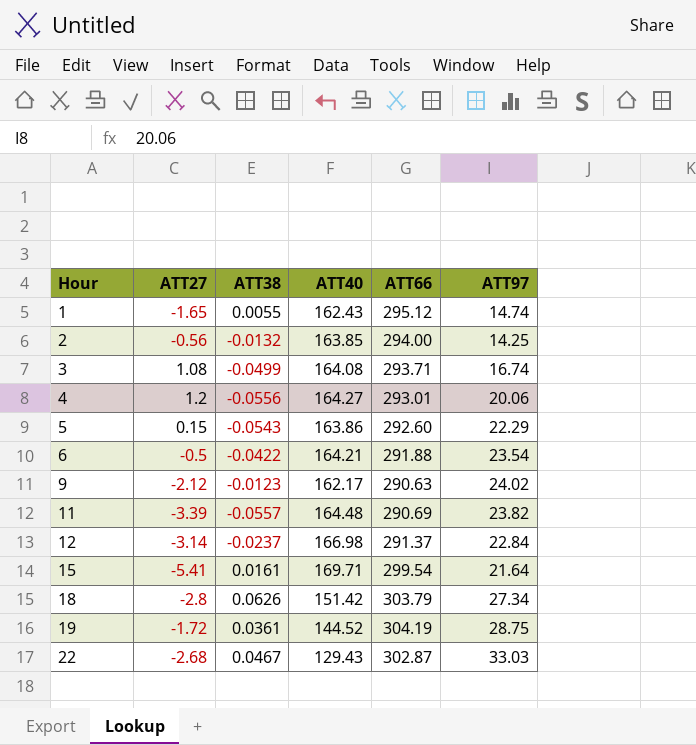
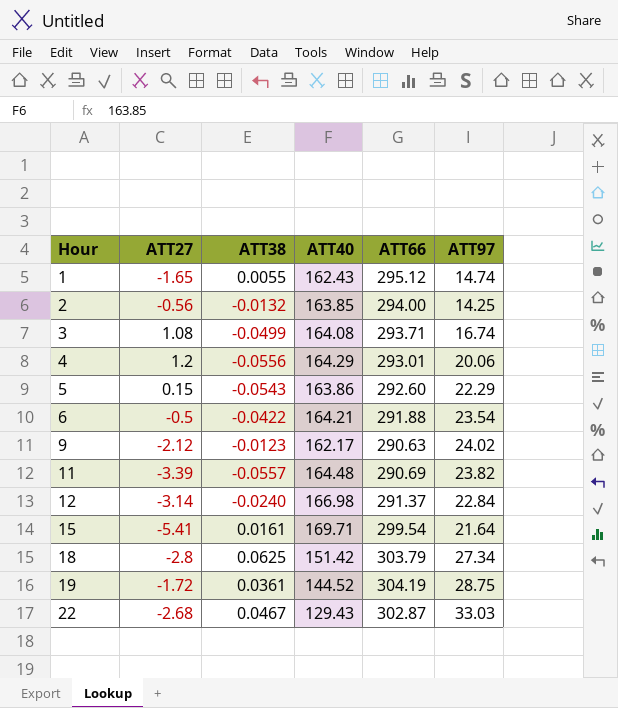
4 | ATT40: 164.27 -> 164.29
12 | ATT38: -0.0237 -> -0.0240
18 | ATT38: 0.0626 -> 0.0625

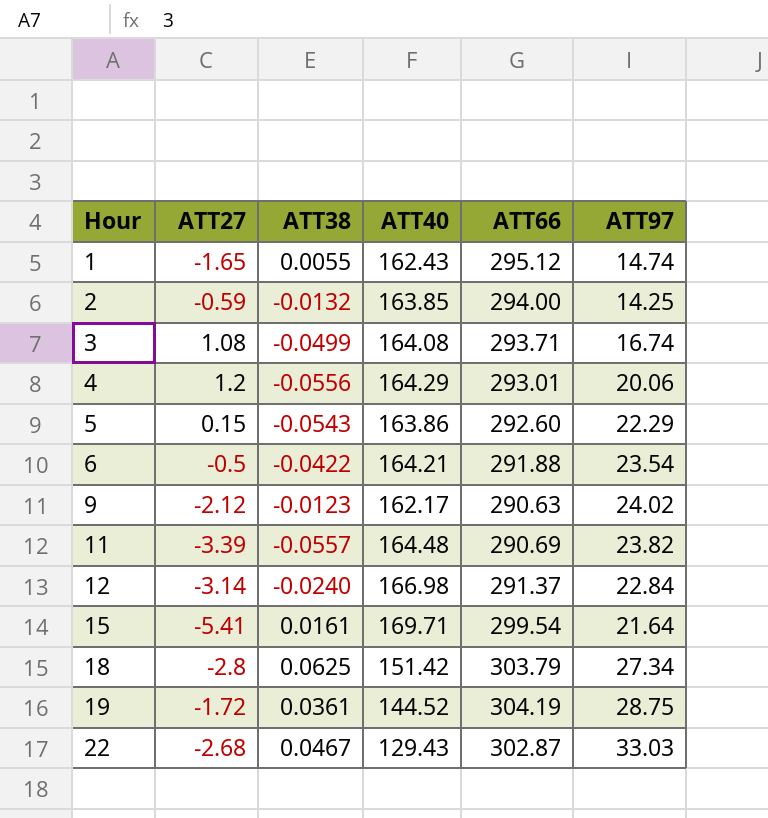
2 | ATT27: -0.56 -> -0.59

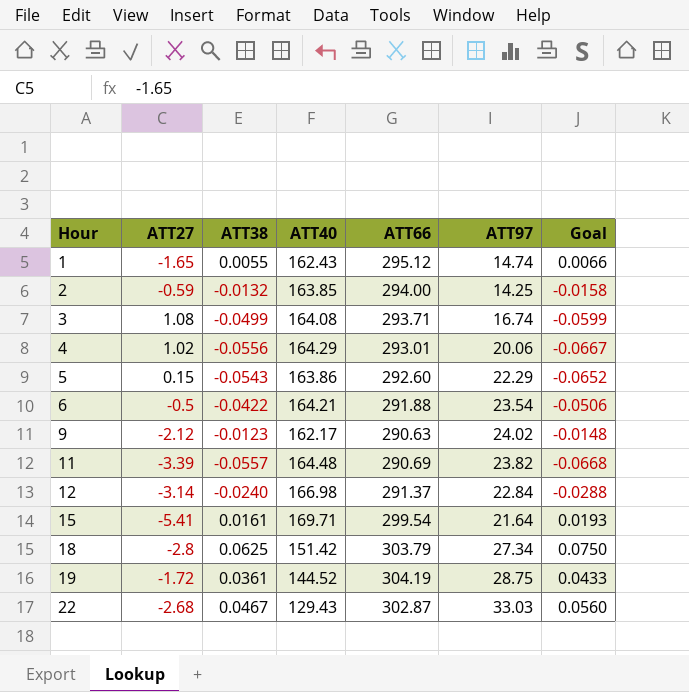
column Goal | formula: none -> [ATT38] * 1.2
4 | ATT27: 1.2 -> 1.02

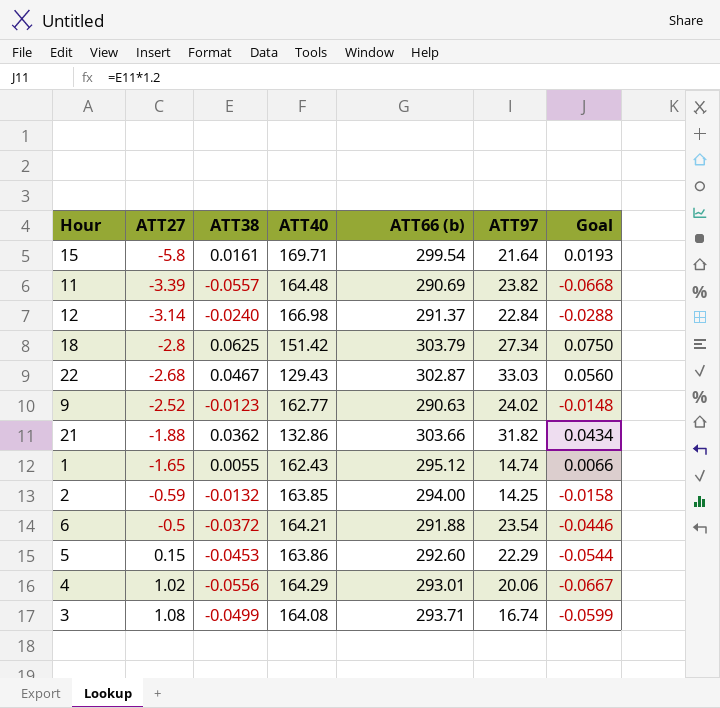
row order: Hour ascending -> ATT27 ascending
column name: ATT66 -> ATT66 (b)
row 19: -1.72 | 0.0361 | 144.52 | 304.19 | 28.75 | 0.0433 -> none
15 | ATT27: -5.41 -> -5.8
9 | ATT27: -2.12 -> -2.52
9 | ATT40: 162.17 -> 162.77
row 21: none -> -1.88 | 0.0362 | 132.86 | 303.66 | 31.82 | 0.0434
6 | ATT38: -0.0422 -> -0.0372
6 | Goal: -0.0506 -> -0.0446
5 | ATT38: -0.0543 -> -0.0453
5 | Goal: -0.0652 -> -0.0544

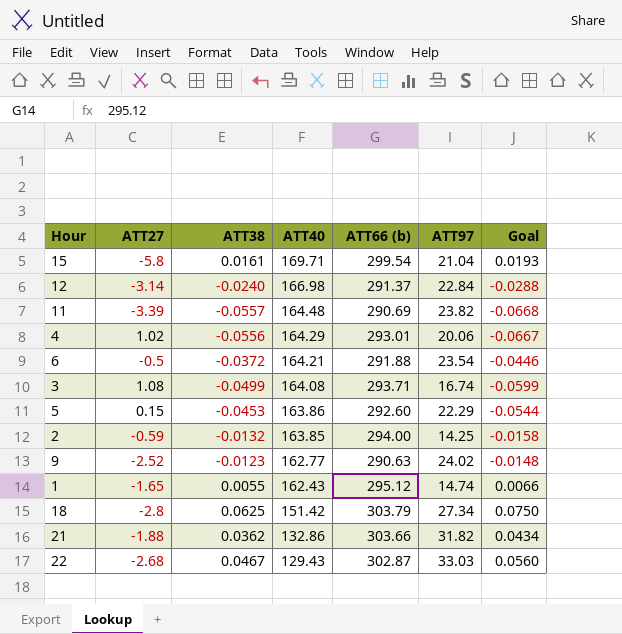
row order: ATT27 ascending -> ATT40 descending
15 | ATT97: 21.64 -> 21.04

